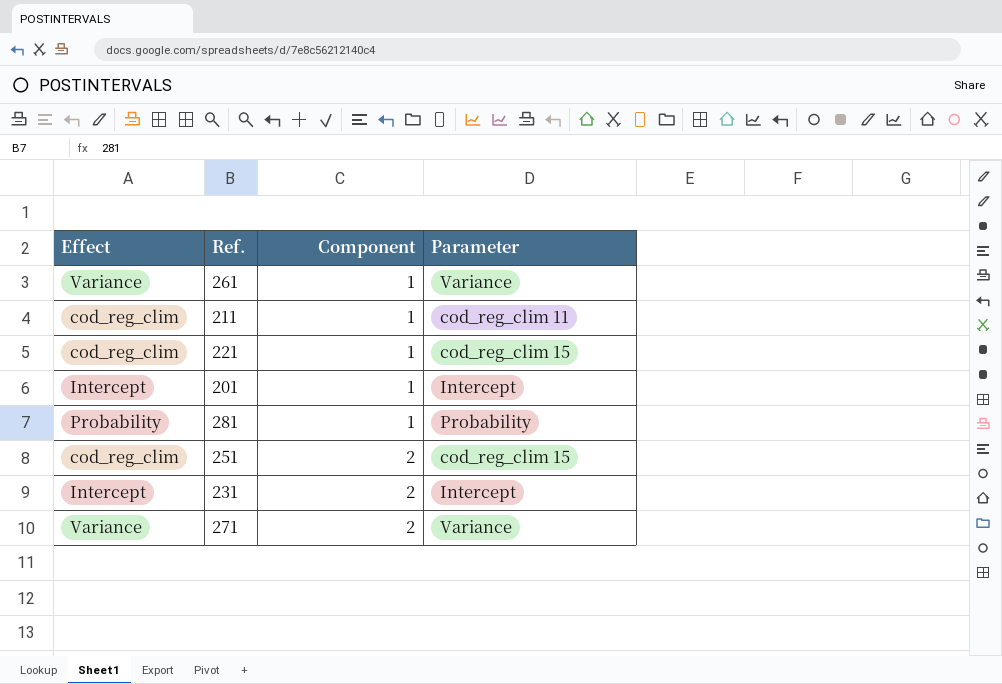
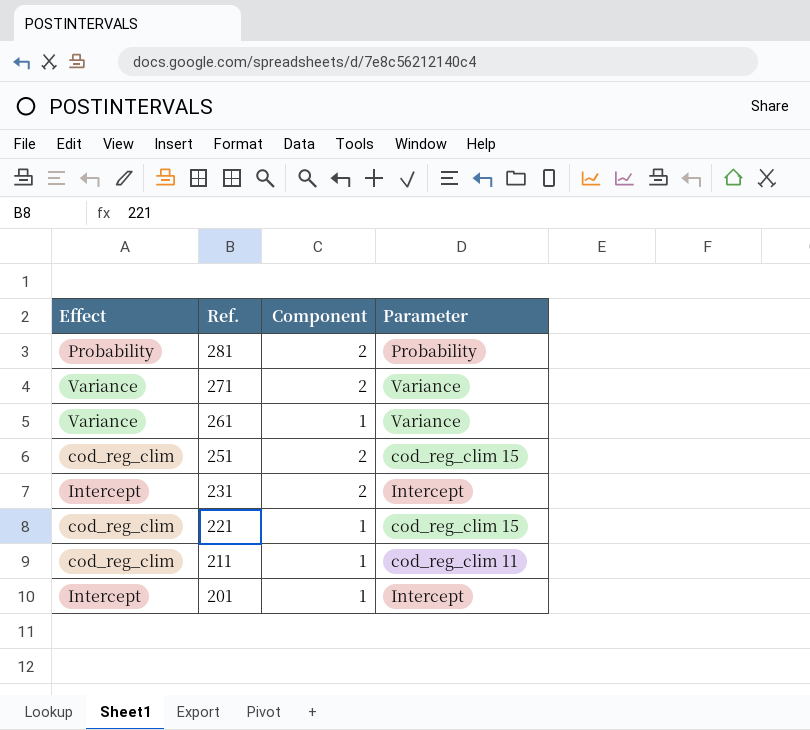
row order: Component ascending -> Ref. descending
281 | Component: 1 -> 2

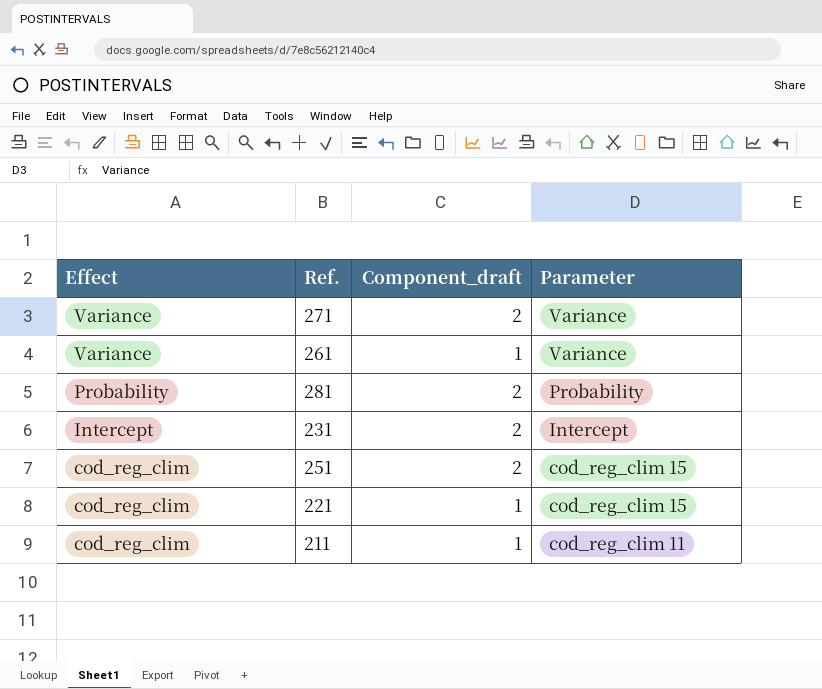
row order: Ref. descending -> Effect descending
column name: Component -> Component_draft
row 201: Intercept | 1 | Intercept -> none

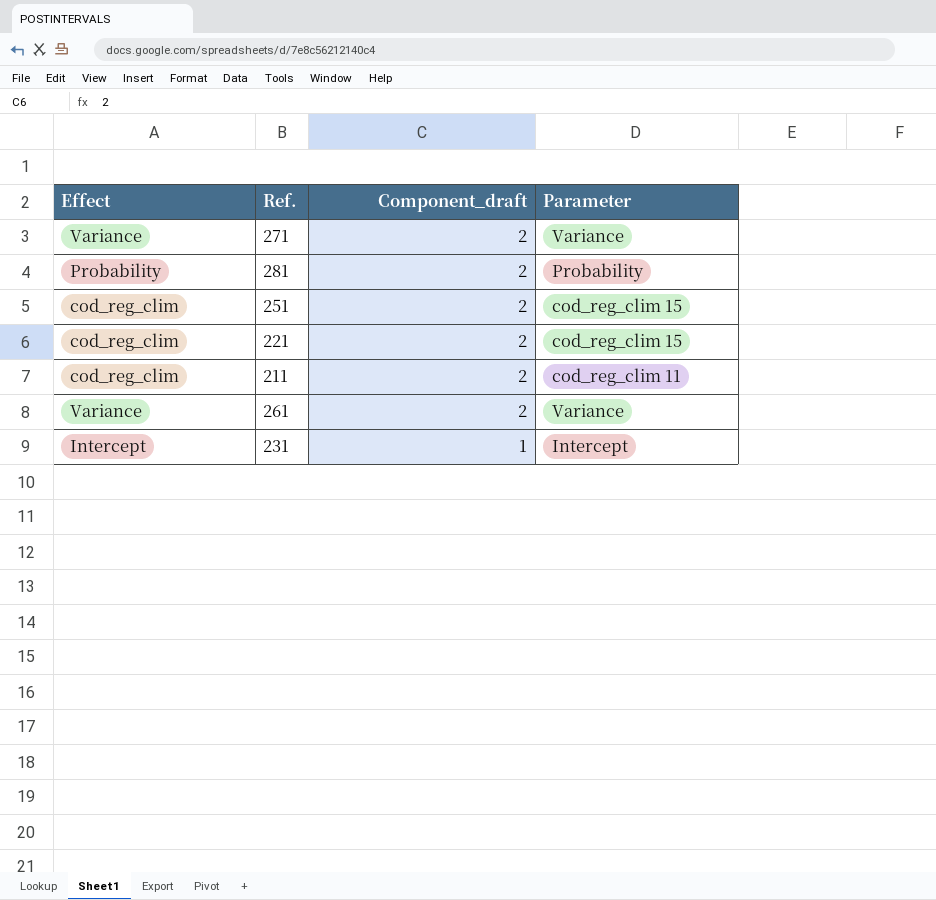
row order: Effect descending -> Component_draft descending
221 | Component_draft: 1 -> 2
211 | Component_draft: 1 -> 2
261 | Component_draft: 1 -> 2
231 | Component_draft: 2 -> 1

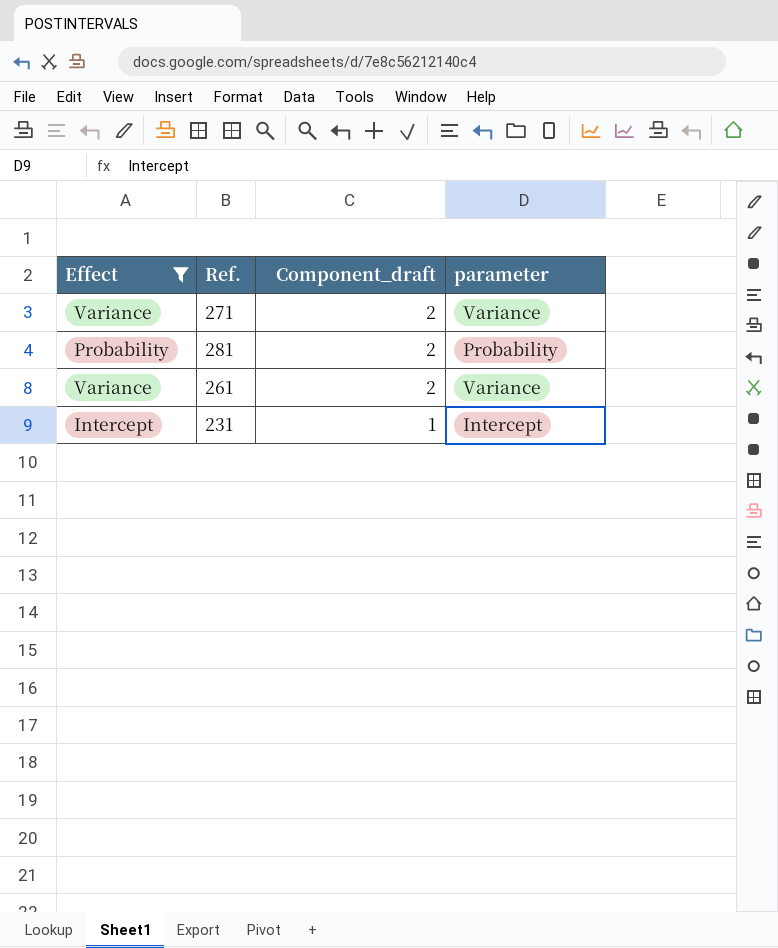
filter: none -> Effect != cod_reg_clim
column name: Parameter -> parameter

